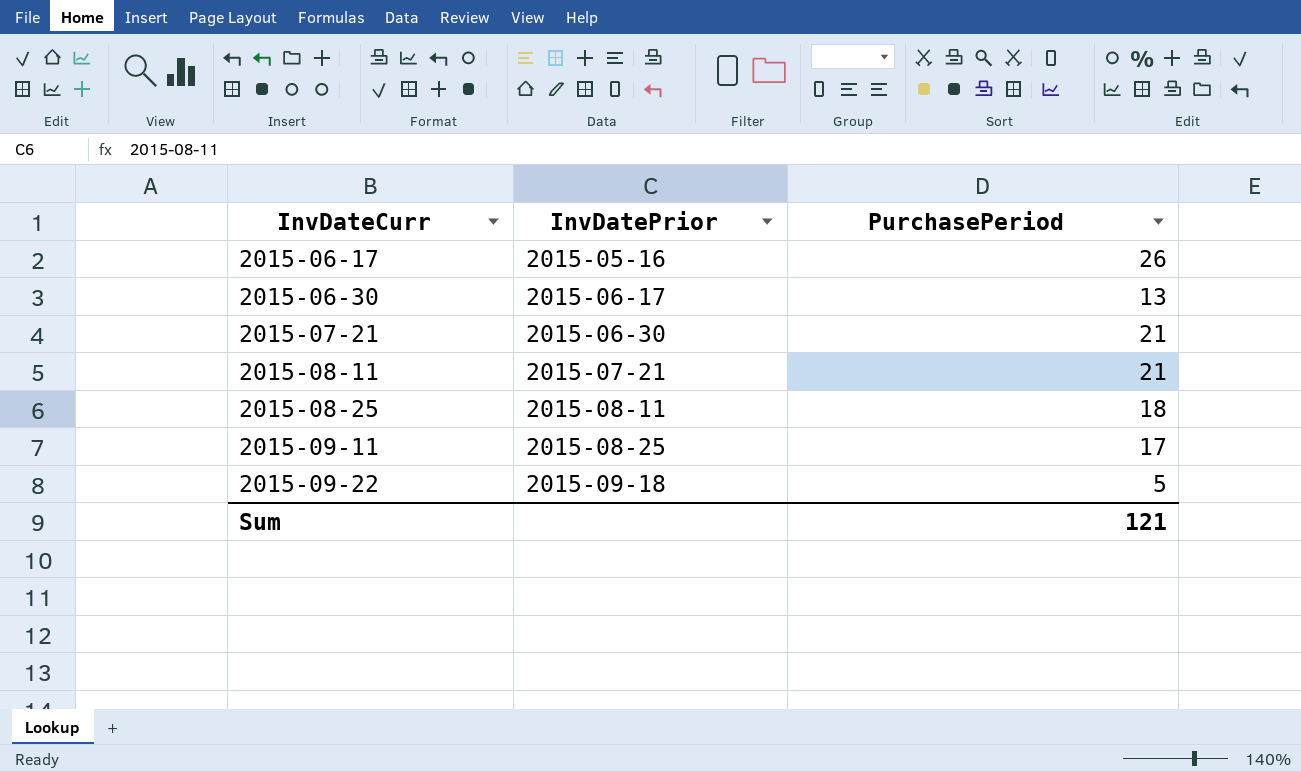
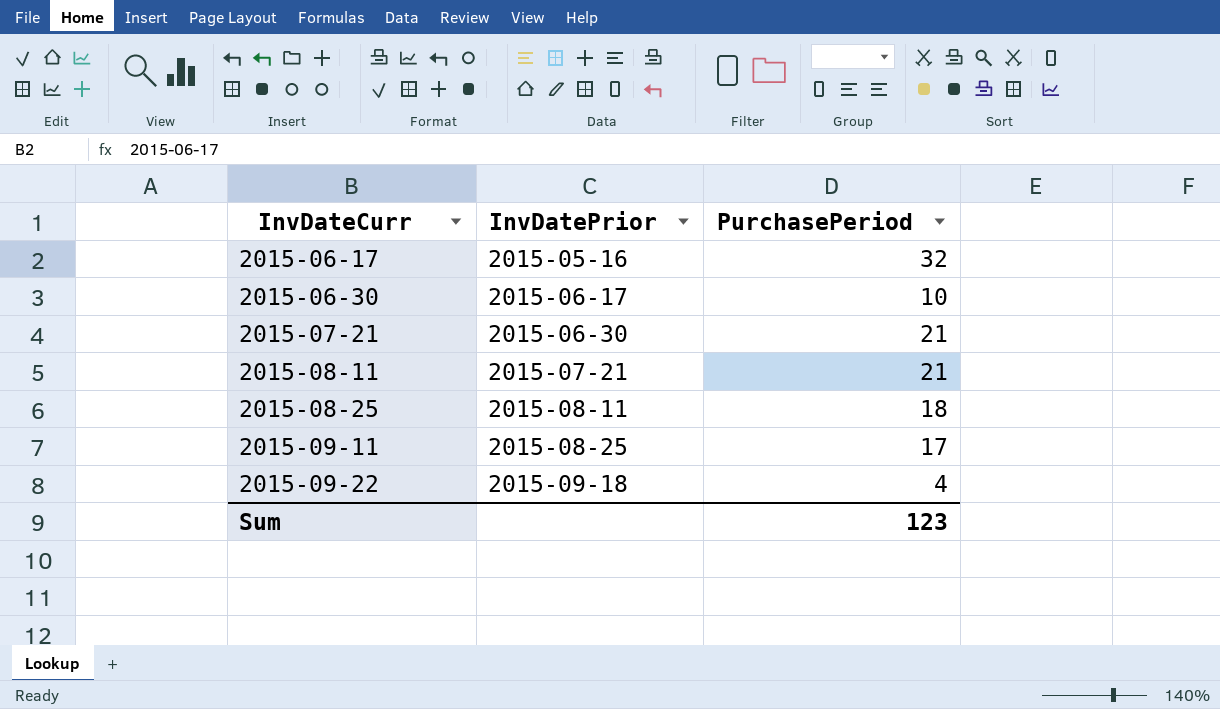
2015-06-17 | PurchasePeriod: 26 -> 32
2015-06-30 | PurchasePeriod: 13 -> 10
2015-09-22 | PurchasePeriod: 5 -> 4
Sum | PurchasePeriod: 121 -> 123

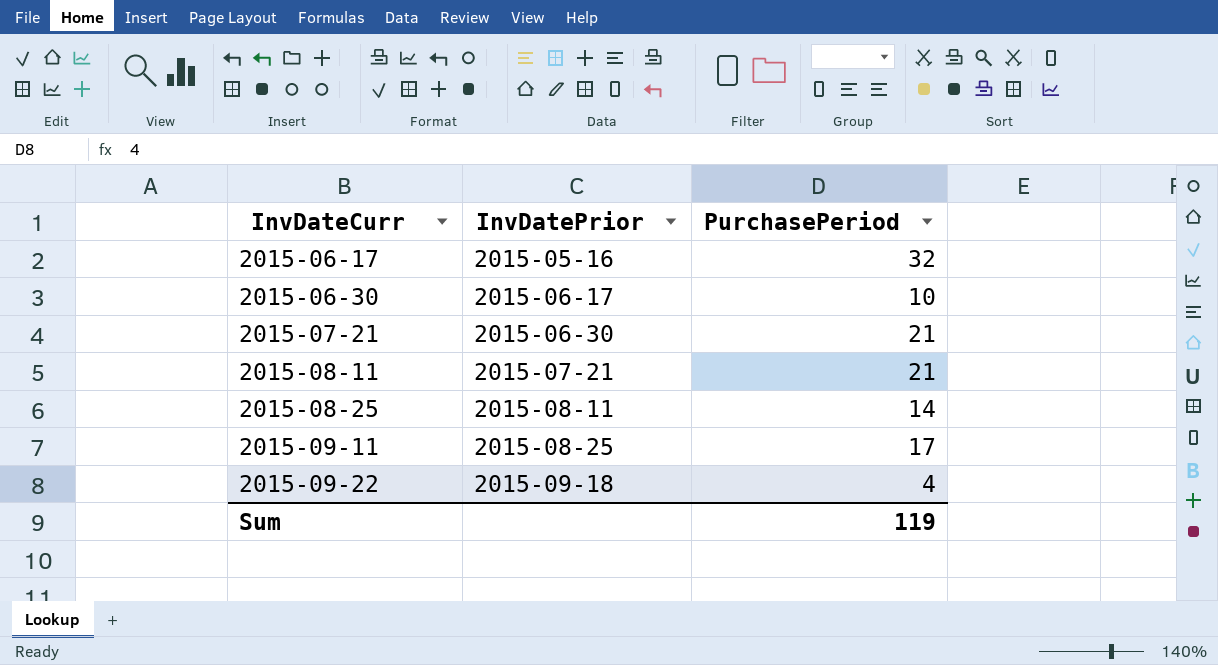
2015-08-25 | PurchasePeriod: 18 -> 14
Sum | PurchasePeriod: 123 -> 119

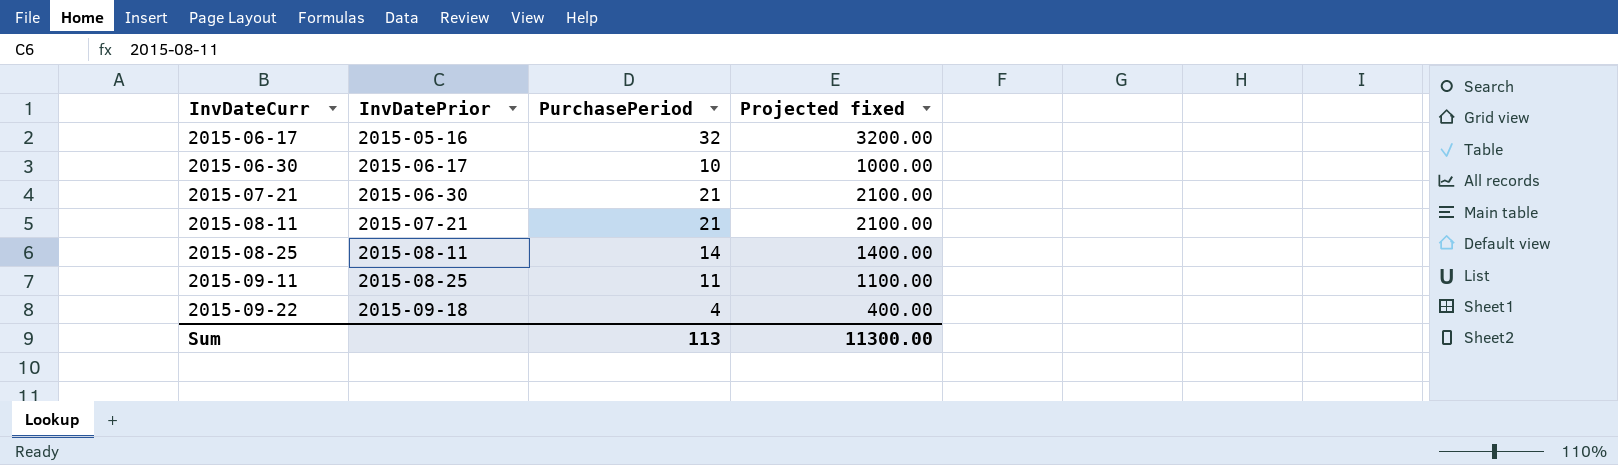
column Projected fixed | formula: none -> [PurchasePeriod] * 100
2015-09-11 | PurchasePeriod: 17 -> 11
Sum | PurchasePeriod: 119 -> 113

